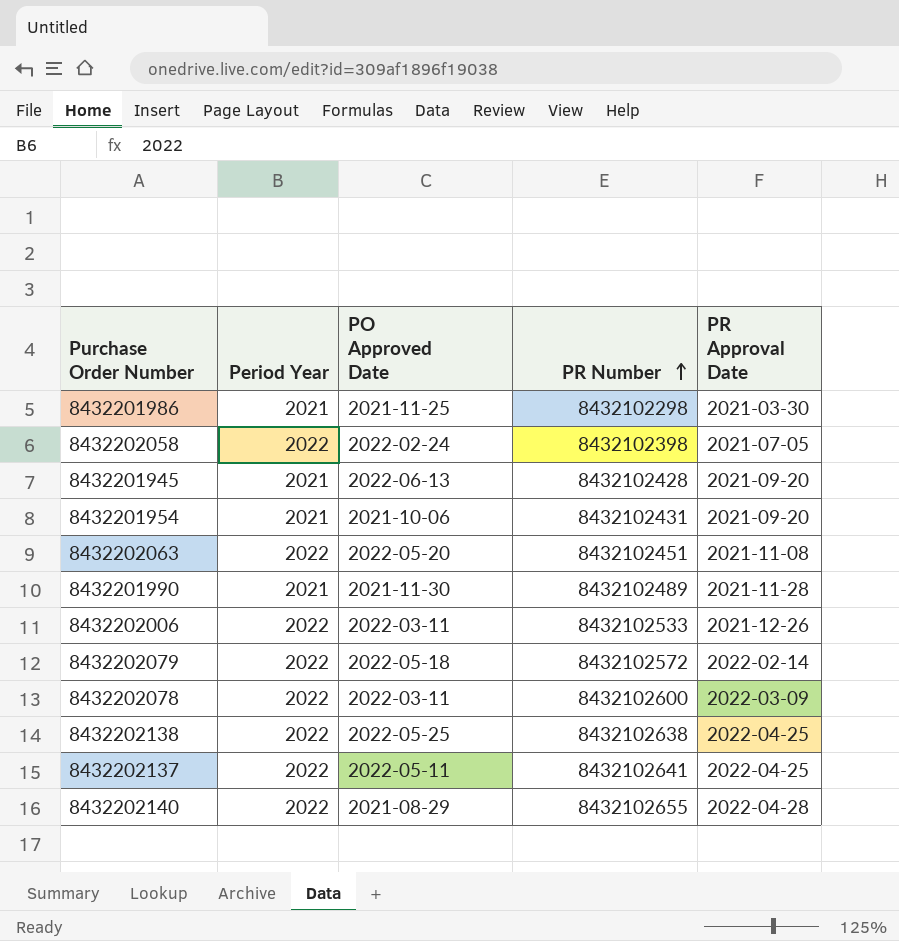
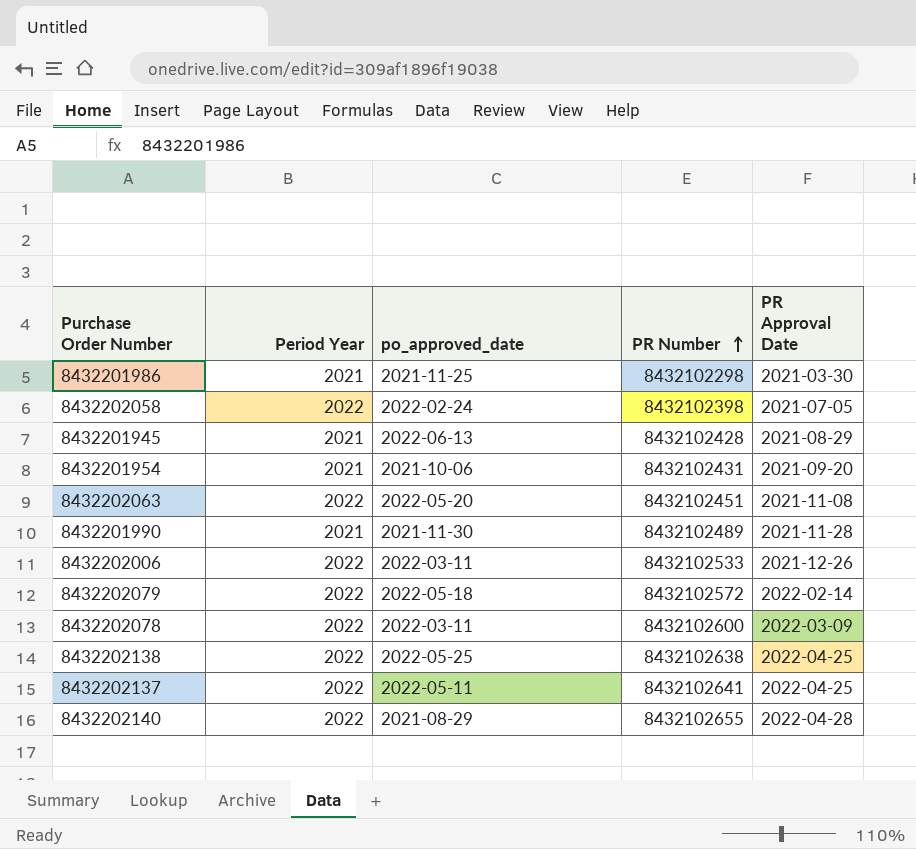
column name: PO Approved Date -> po_approved_date
8432201945 | PR Approval Date: 2021-09-20 -> 2021-08-29

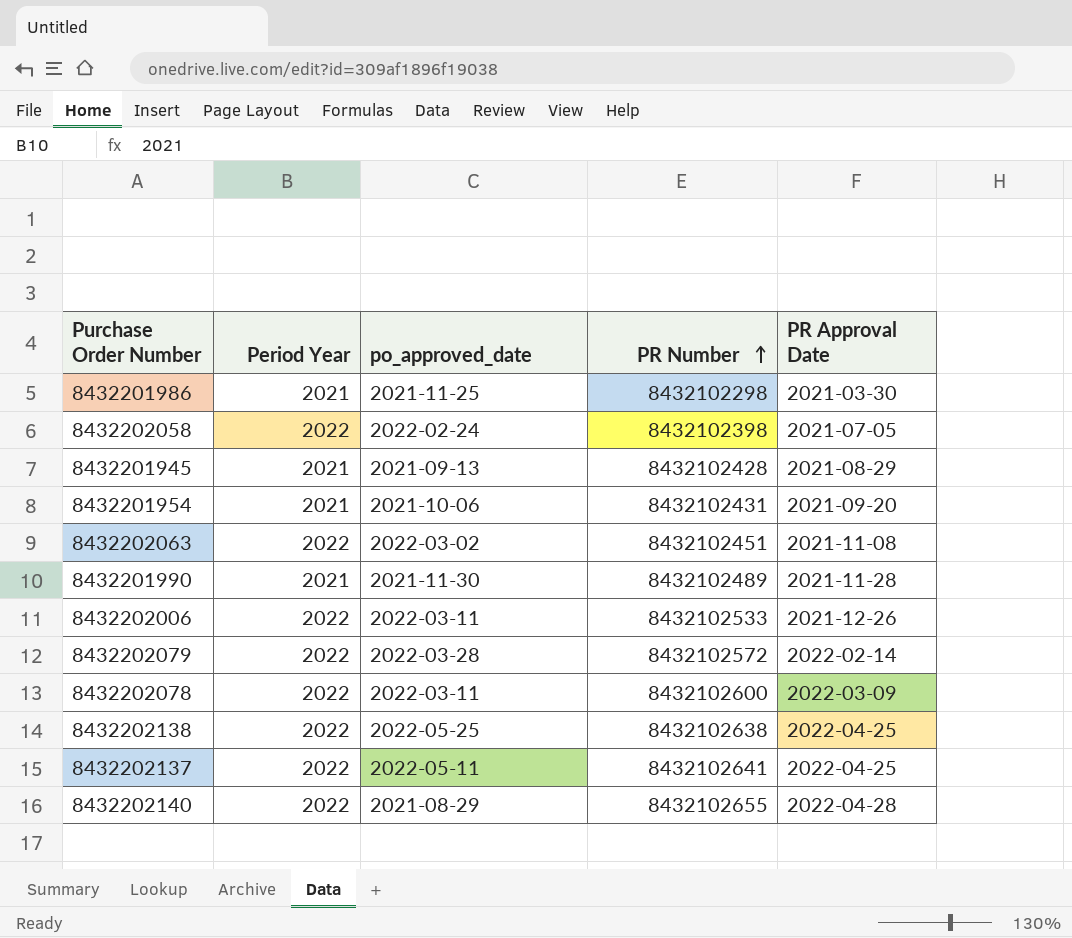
8432201945 | po_approved_date: 2022-06-13 -> 2021-09-13
8432202063 | po_approved_date: 2022-05-20 -> 2022-03-02
8432202079 | po_approved_date: 2022-05-18 -> 2022-03-28

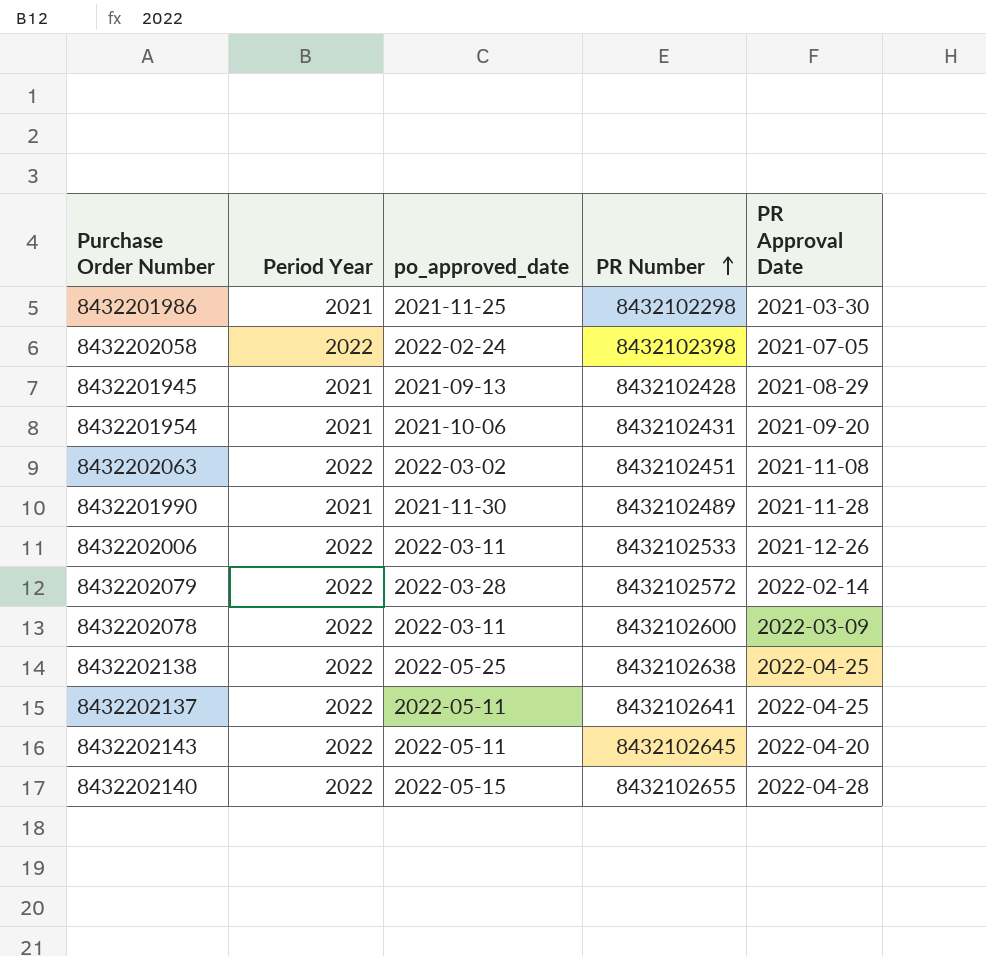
row 8432202143: none -> 2022 | 2022-05-11 | 8432102645 | 2022-04-20
8432202140 | po_approved_date: 2021-08-29 -> 2022-05-15

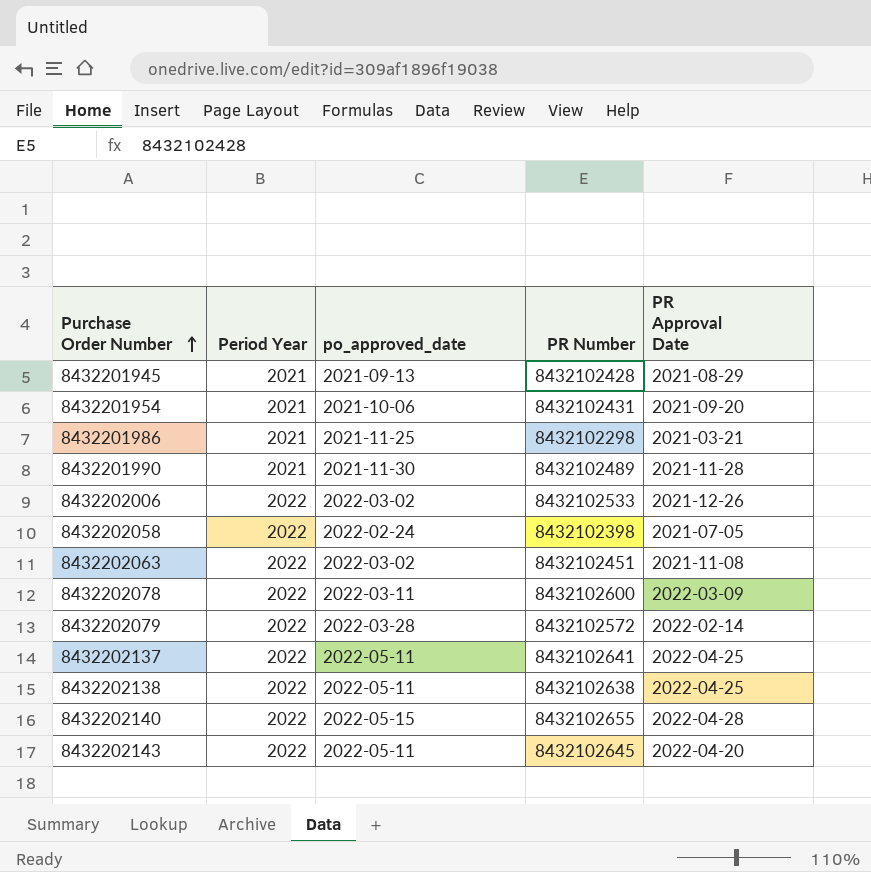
row order: PR Number ascending -> Purchase Order Number ascending
8432201986 | PR Approval Date: 2021-03-30 -> 2021-03-21
8432202006 | po_approved_date: 2022-03-11 -> 2022-03-02
8432202138 | po_approved_date: 2022-05-25 -> 2022-05-11

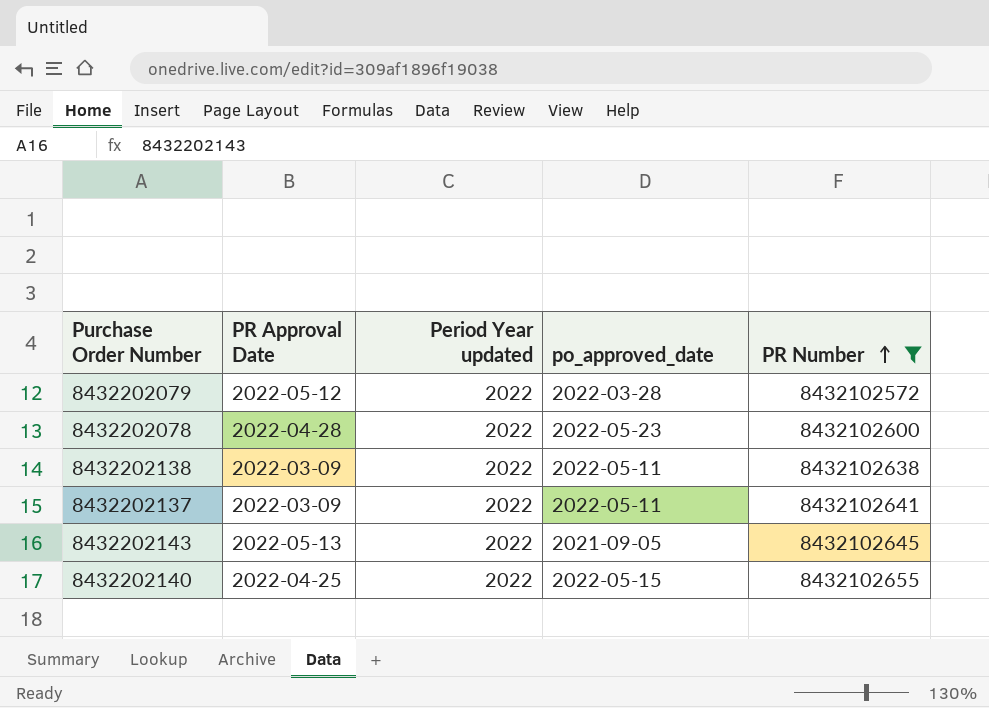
filter: none -> PR Number >= 8432102572
row order: Purchase Order Number ascending -> PR Number ascending
column PR Approval Date | position: 5 -> 2
column name: Period Year -> Period Year updated
8432202079 | PR Approval Date: 2022-02-14 -> 2022-05-12
8432202078 | PR Approval Date: 2022-03-09 -> 2022-04-28
8432202078 | po_approved_date: 2022-03-11 -> 2022-05-23
8432202138 | PR Approval Date: 2022-04-25 -> 2022-03-09
8432202137 | PR Approval Date: 2022-04-25 -> 2022-03-09
8432202143 | PR Approval Date: 2022-04-20 -> 2022-05-13
8432202143 | po_approved_date: 2022-05-11 -> 2021-09-05
8432202140 | PR Approval Date: 2022-04-28 -> 2022-04-25

